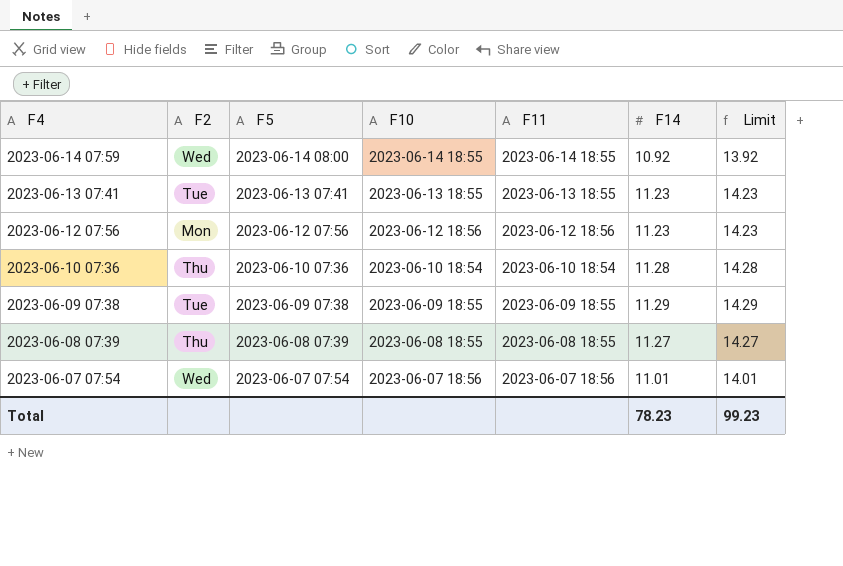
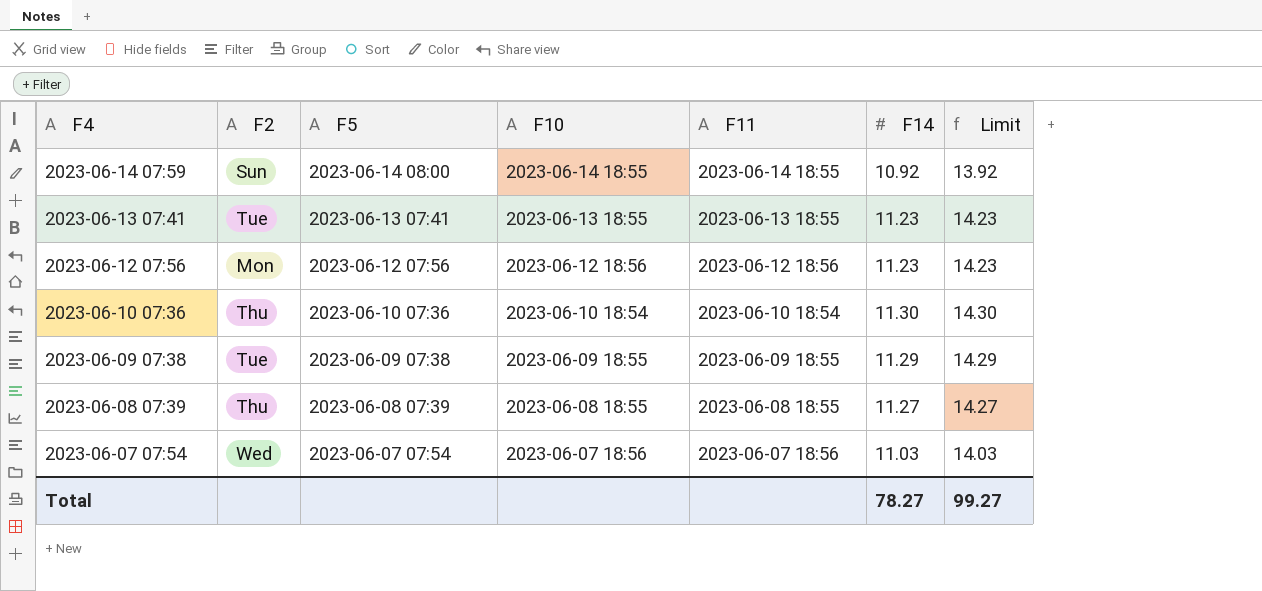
2023-06-14 07:59 | F2: Wed -> Sun
2023-06-10 07:36 | F14: 11.28 -> 11.30
2023-06-10 07:36 | Limit: 14.28 -> 14.30
2023-06-07 07:54 | F14: 11.01 -> 11.03
2023-06-07 07:54 | Limit: 14.01 -> 14.03
Total | F14: 78.23 -> 78.27
Total | Limit: 99.23 -> 99.27

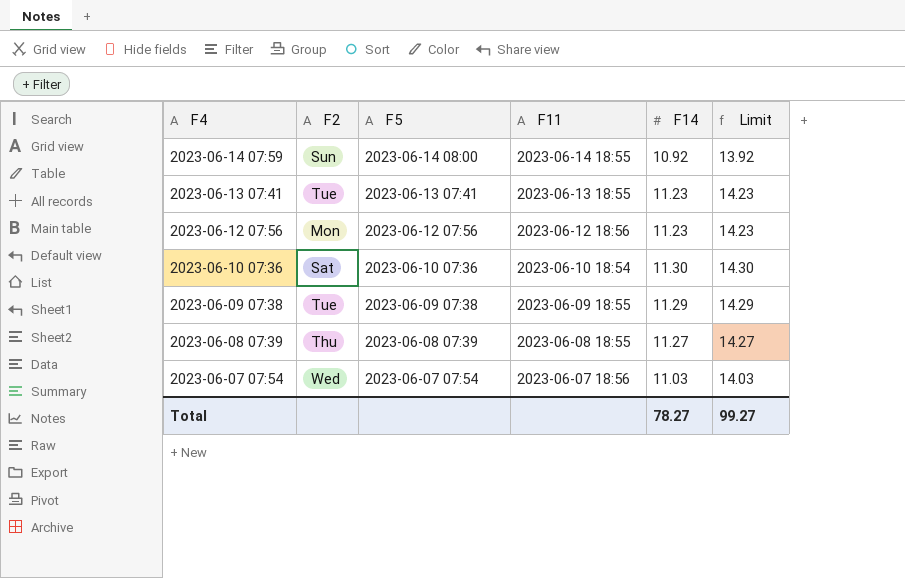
column F10 | position: 4 -> none
2023-06-10 07:36 | F2: Thu -> Sat

